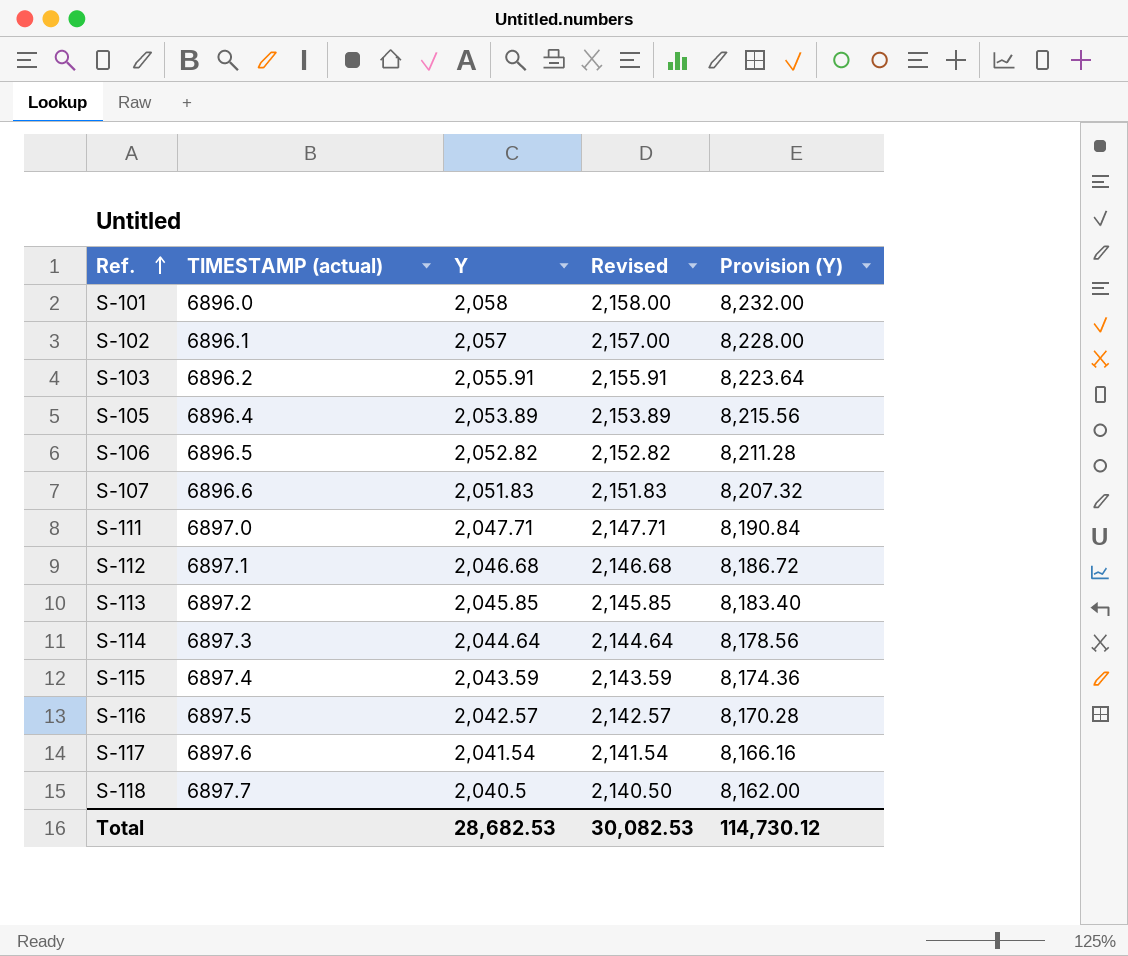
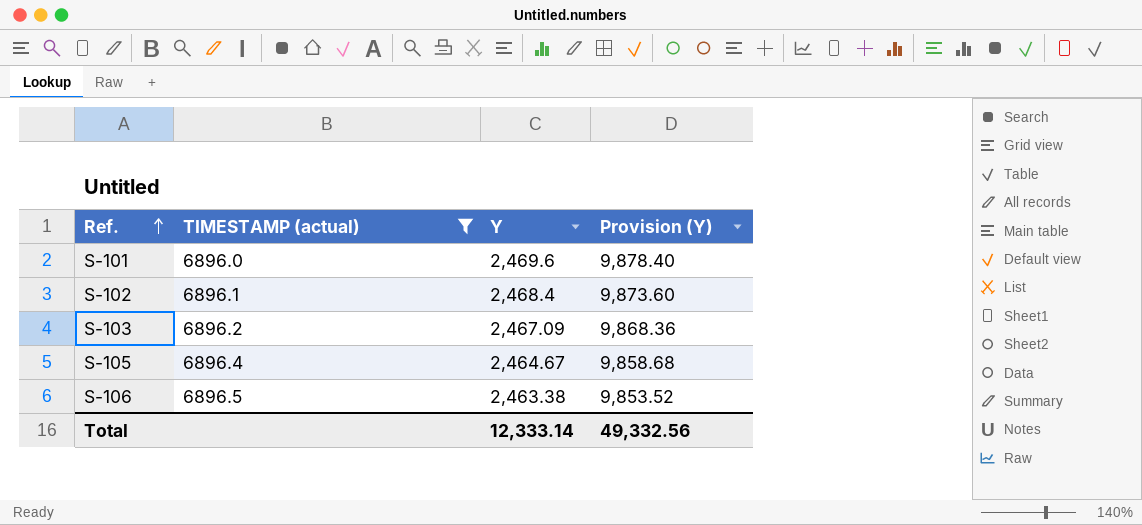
filter: none -> TIMESTAMP (actual) <= 6896.5
column Revised | formula: [Y] + 100 -> none
S-101 | Y: 2,058 -> 2,469.6
S-101 | Provision (Y): 8,232.00 -> 9,878.40
S-102 | Y: 2,057 -> 2,468.4
S-102 | Provision (Y): 8,228.00 -> 9,873.60
S-103 | Y: 2,055.91 -> 2,467.09
S-103 | Provision (Y): 8,223.64 -> 9,868.36
S-105 | Y: 2,053.89 -> 2,464.67
S-105 | Provision (Y): 8,215.56 -> 9,858.68
S-106 | Y: 2,052.82 -> 2,463.38
S-106 | Provision (Y): 8,211.28 -> 9,853.52
Total | Y: 28,682.53 -> 12,333.14
Total | Provision (Y): 114,730.12 -> 49,332.56

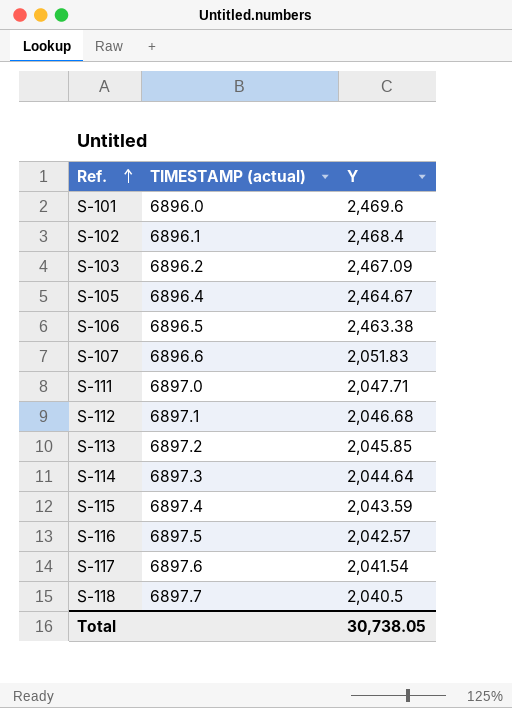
filter: TIMESTAMP (actual) <= 6896.5 -> none
column Provision (Y) | formula: [Y] * 4 -> none
Total | Y: 12,333.14 -> 30,738.05

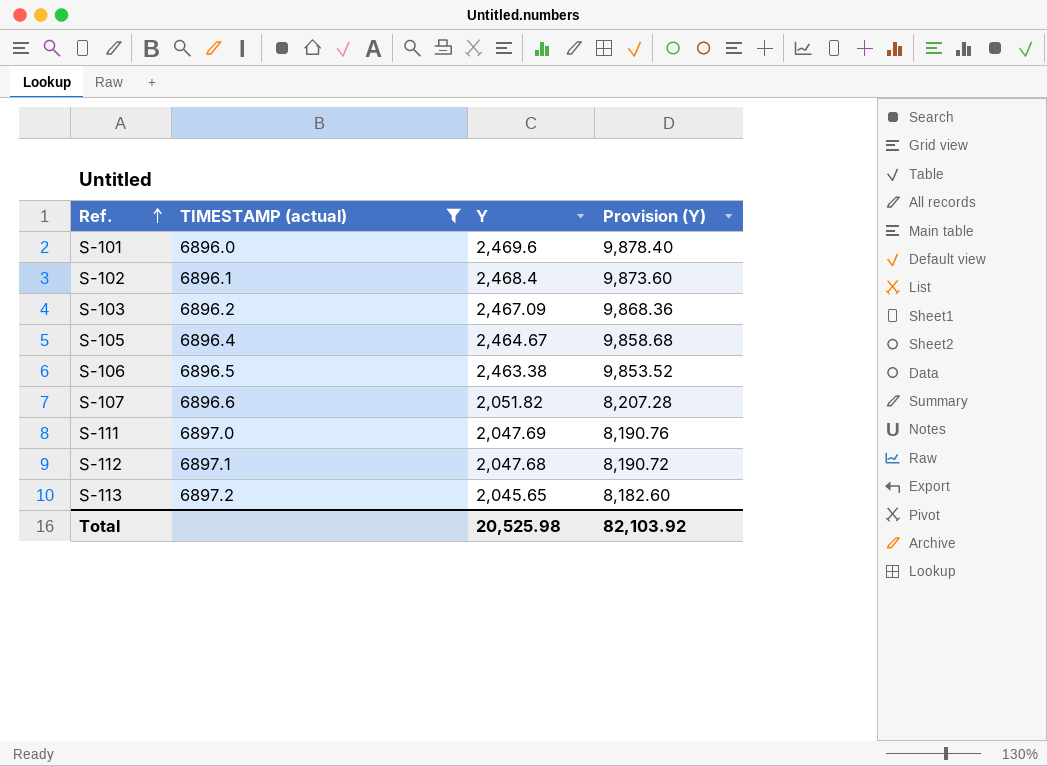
filter: none -> TIMESTAMP (actual) <= 6897.2
column Provision (Y) | formula: none -> [Y] * 4
S-107 | Y: 2,051.83 -> 2,051.82
S-111 | Y: 2,047.71 -> 2,047.69
S-112 | Y: 2,046.68 -> 2,047.68
S-113 | Y: 2,045.85 -> 2,045.65
Total | Y: 30,738.05 -> 20,525.98

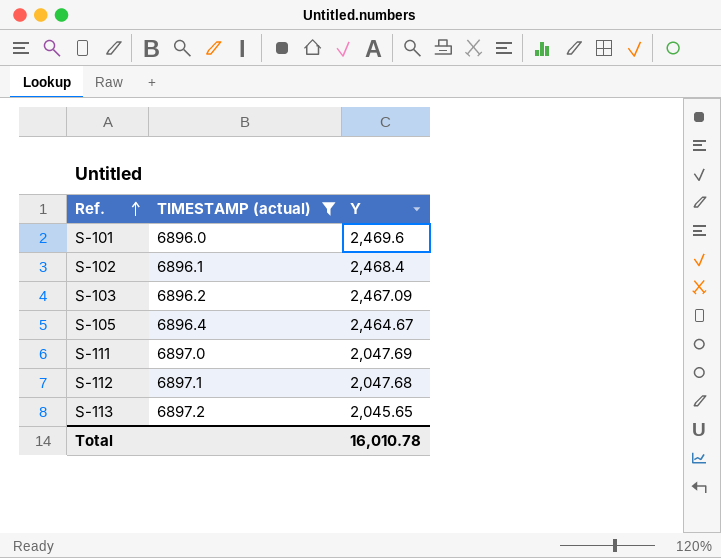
column Provision (Y) | formula: [Y] * 4 -> none
row S-106: 6896.5 | 2,463.38 | 9,853.52 -> none
row S-107: 6896.6 | 2,051.82 | 8,207.28 -> none
Total | Y: 20,525.98 -> 16,010.78

